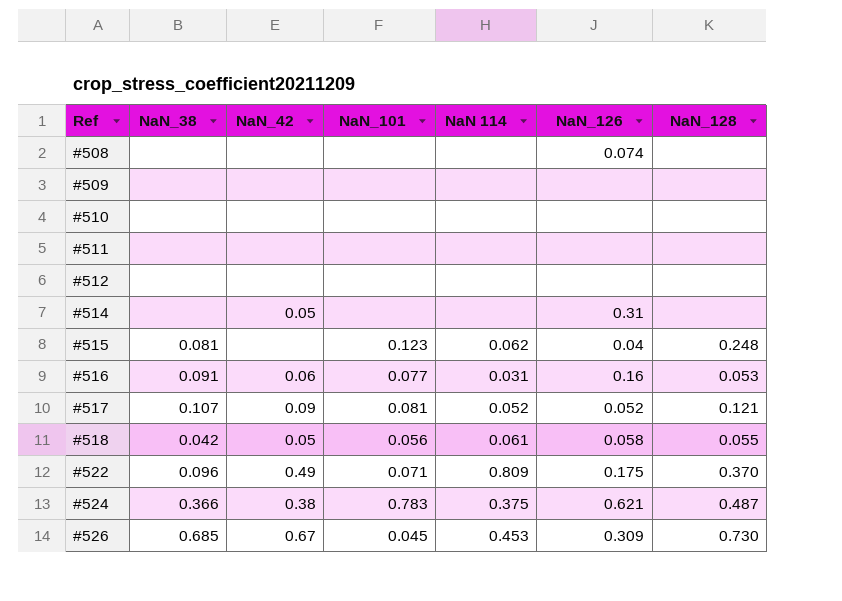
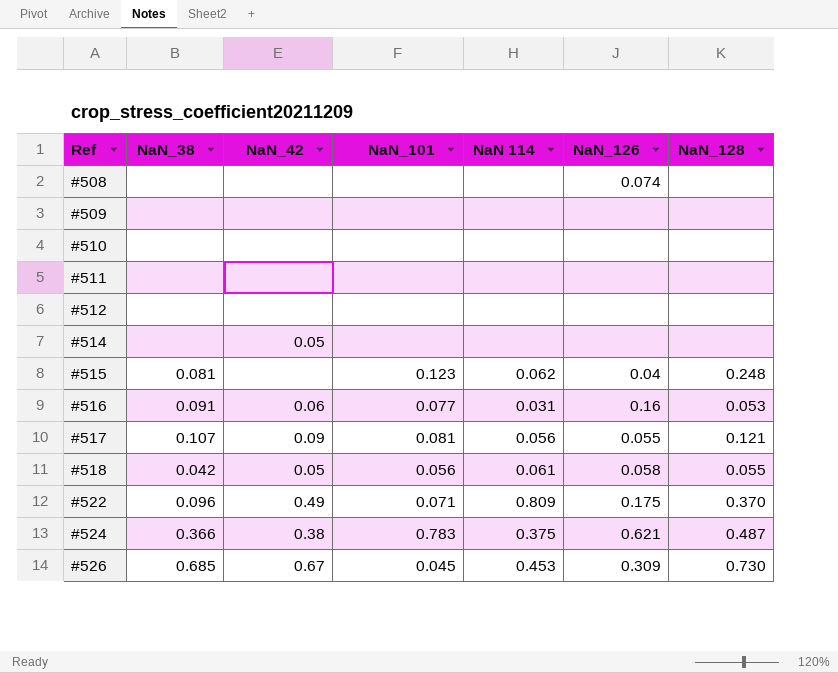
#514 | NaN_126: 0.31 -> none
#517 | NaN 114: 0.052 -> 0.056
#517 | NaN_126: 0.052 -> 0.055

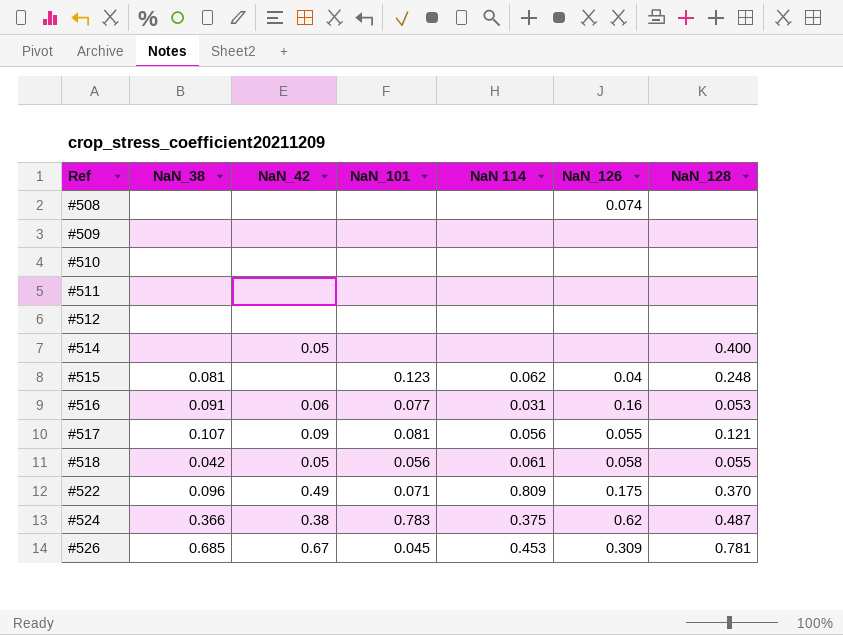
#514 | NaN_128: none -> 0.400
#524 | NaN_126: 0.621 -> 0.62
#526 | NaN_128: 0.730 -> 0.781

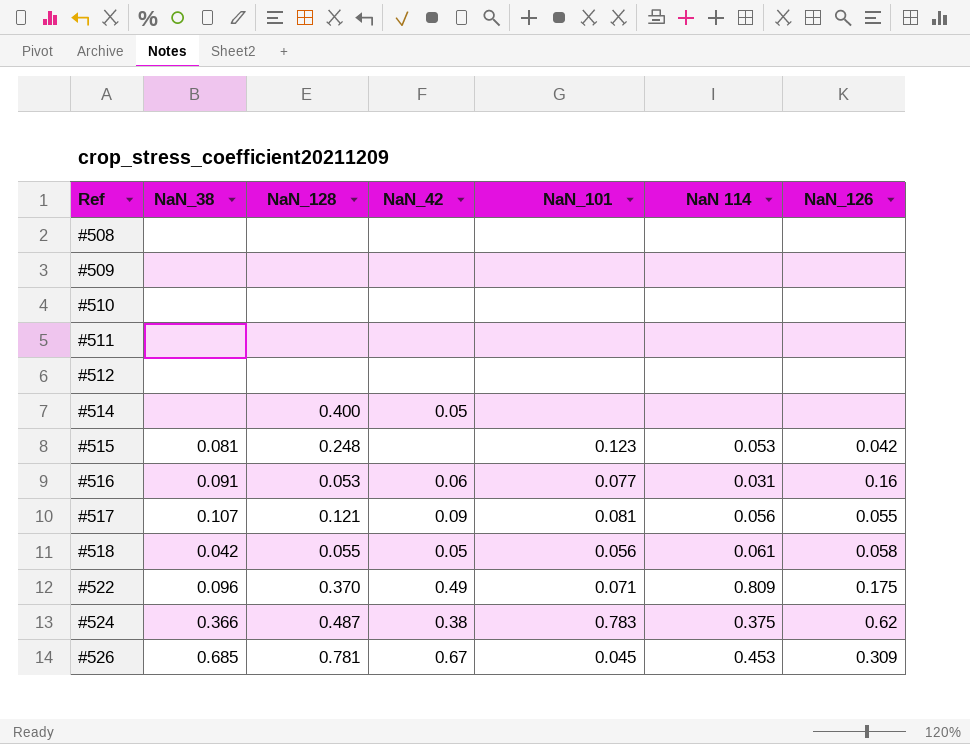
column NaN_128 | position: 7 -> 3
#508 | NaN_126: 0.074 -> none
#515 | NaN 114: 0.062 -> 0.053
#515 | NaN_126: 0.04 -> 0.042

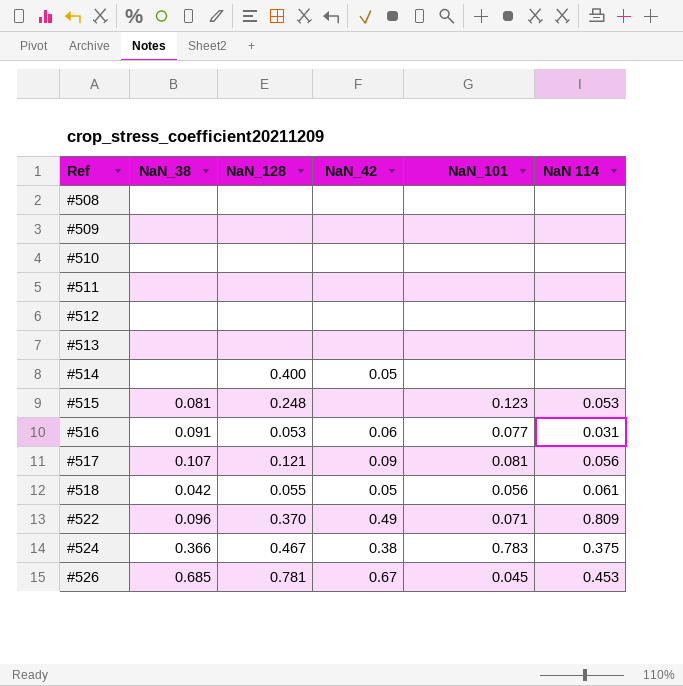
column NaN_126 | position: 7 -> none
row #513: none -> none | none | none | none | none
#524 | NaN_128: 0.487 -> 0.467

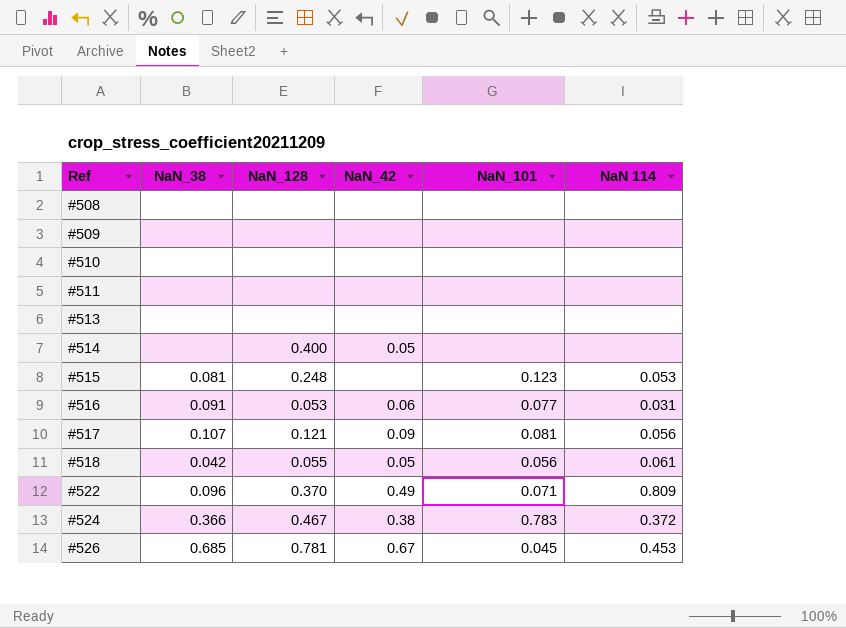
row #512: none | none | none | none | none -> none
#524 | NaN 114: 0.375 -> 0.372

